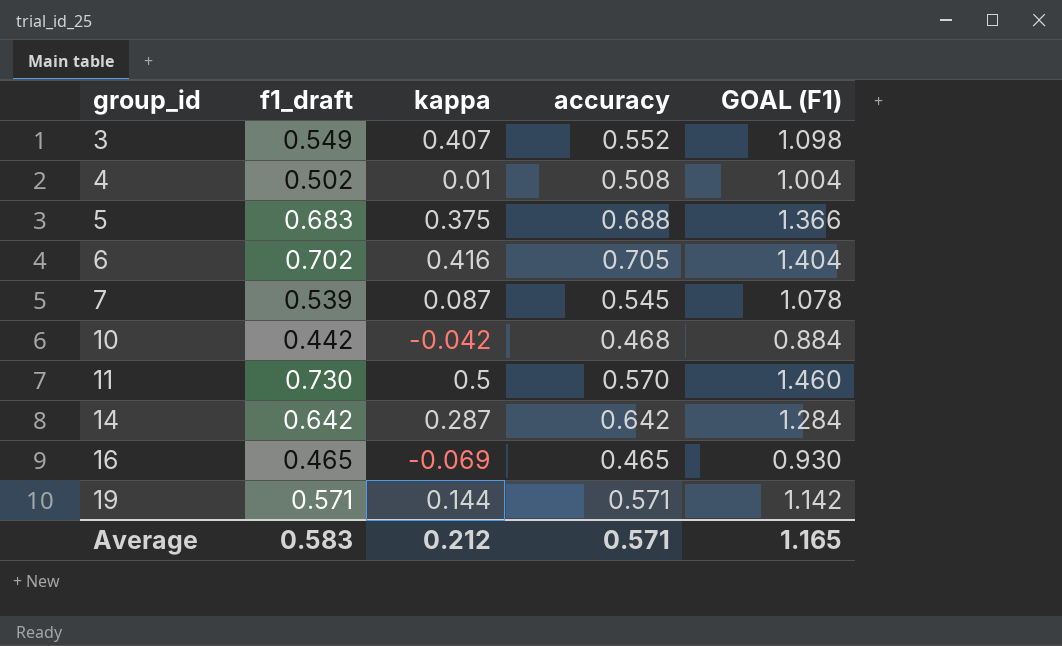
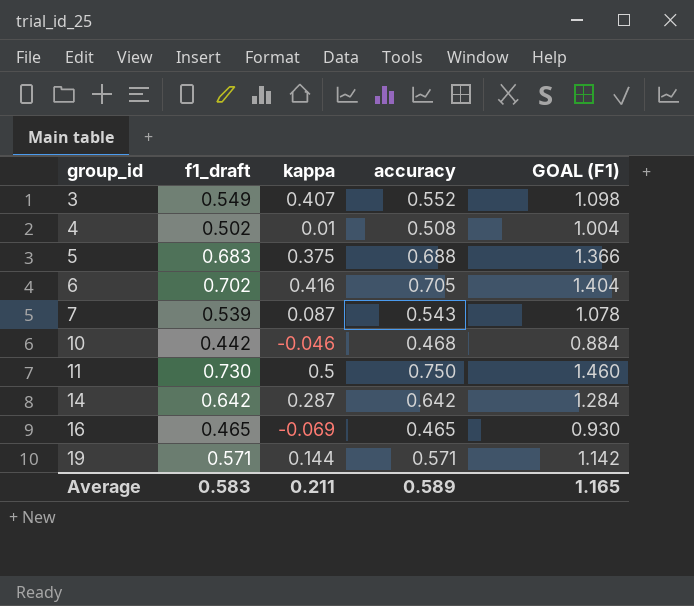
7 | accuracy: 0.545 -> 0.543
10 | kappa: -0.042 -> -0.046
11 | accuracy: 0.570 -> 0.750
Average | kappa: 0.212 -> 0.211
Average | accuracy: 0.571 -> 0.589

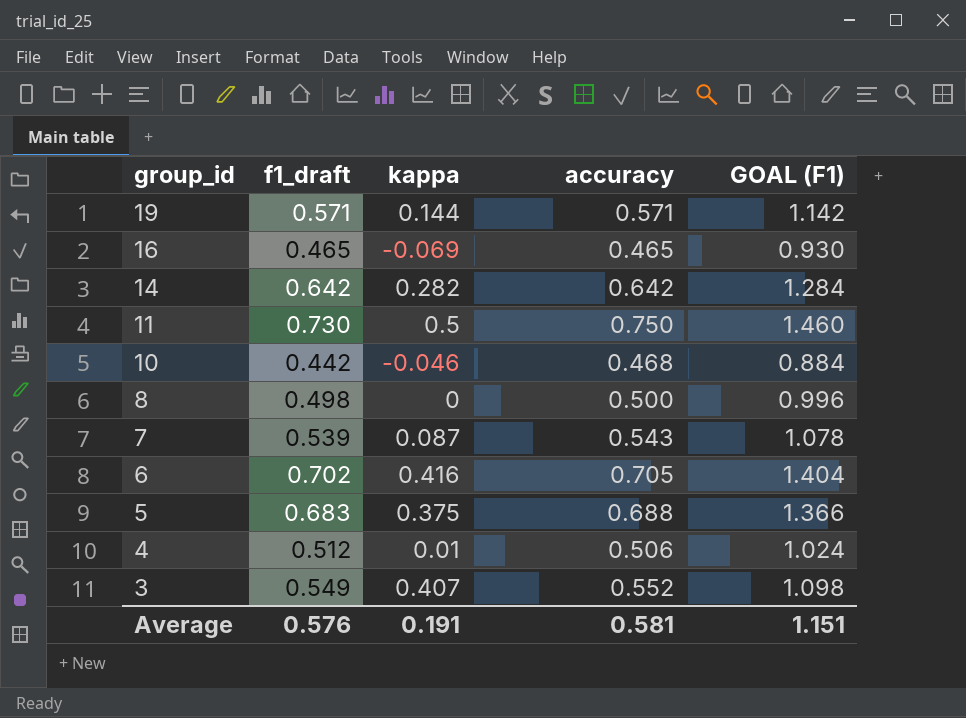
row order: group_id ascending -> group_id descending
14 | kappa: 0.287 -> 0.282
row 8: none -> 0.498 | 0 | 0.500 | 0.996
4 | f1_draft: 0.502 -> 0.512
4 | accuracy: 0.508 -> 0.506
4 | GOAL (F1): 1.004 -> 1.024
Average | f1_draft: 0.583 -> 0.576
Average | kappa: 0.211 -> 0.191
Average | accuracy: 0.589 -> 0.581
Average | GOAL (F1): 1.165 -> 1.151

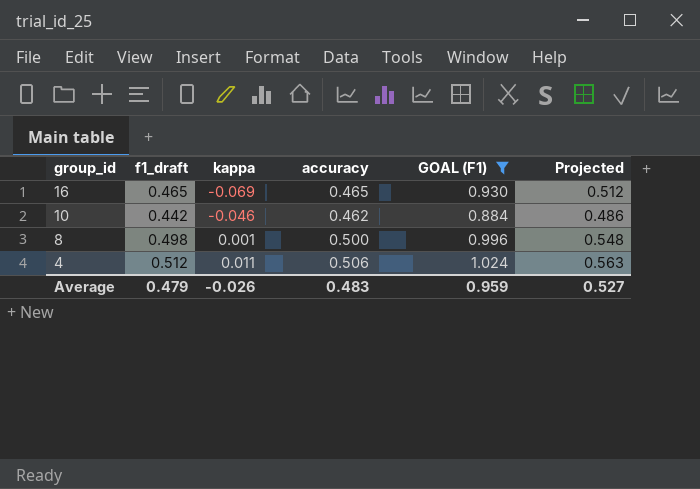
filter: none -> GOAL (F1) <= 1.024
column Projected | formula: none -> [f1_draft] * 1.1
10 | accuracy: 0.468 -> 0.462
8 | kappa: 0 -> 0.001
4 | kappa: 0.01 -> 0.011
Average | f1_draft: 0.576 -> 0.479
Average | kappa: 0.191 -> -0.026
Average | accuracy: 0.581 -> 0.483
Average | GOAL (F1): 1.151 -> 0.959

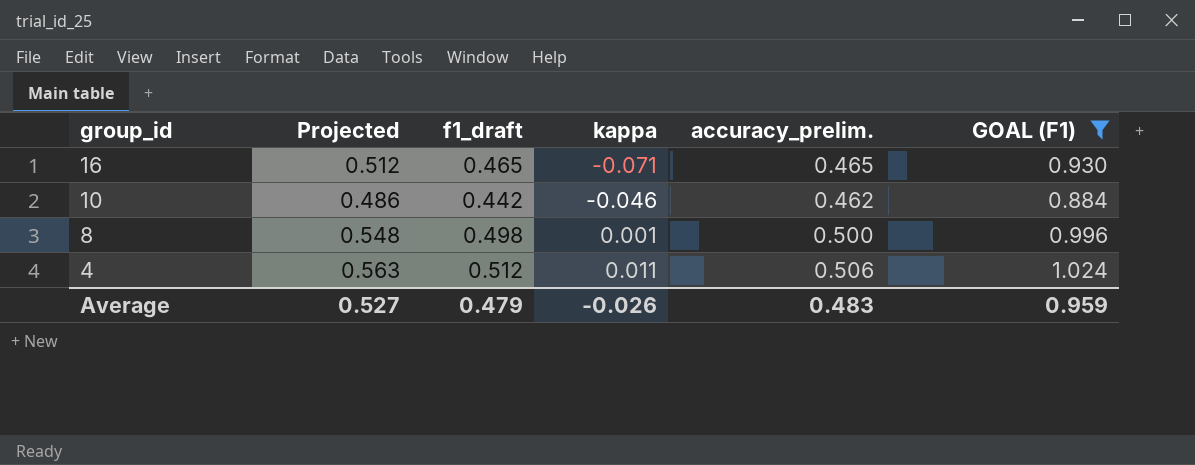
column Projected | position: 6 -> 2
column name: accuracy -> accuracy_prelim.
16 | kappa: -0.069 -> -0.071

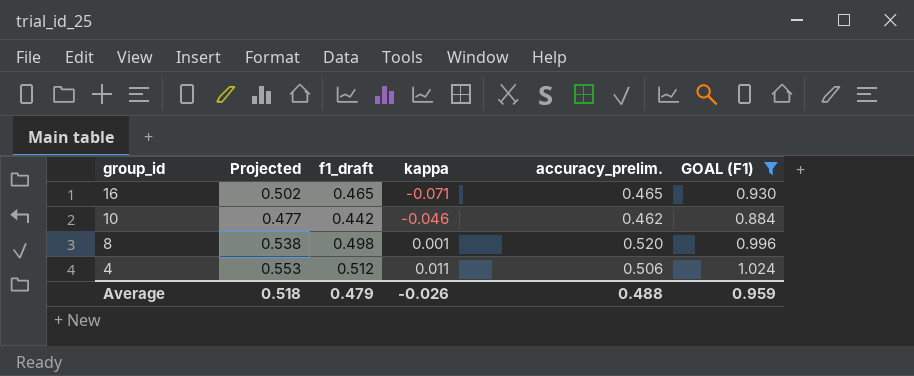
column Projected | formula: [f1_draft] * 1.1 -> [f1_draft] * 1.08
8 | accuracy_prelim.: 0.500 -> 0.520
Average | Projected: 0.527 -> 0.518
Average | accuracy_prelim.: 0.483 -> 0.488

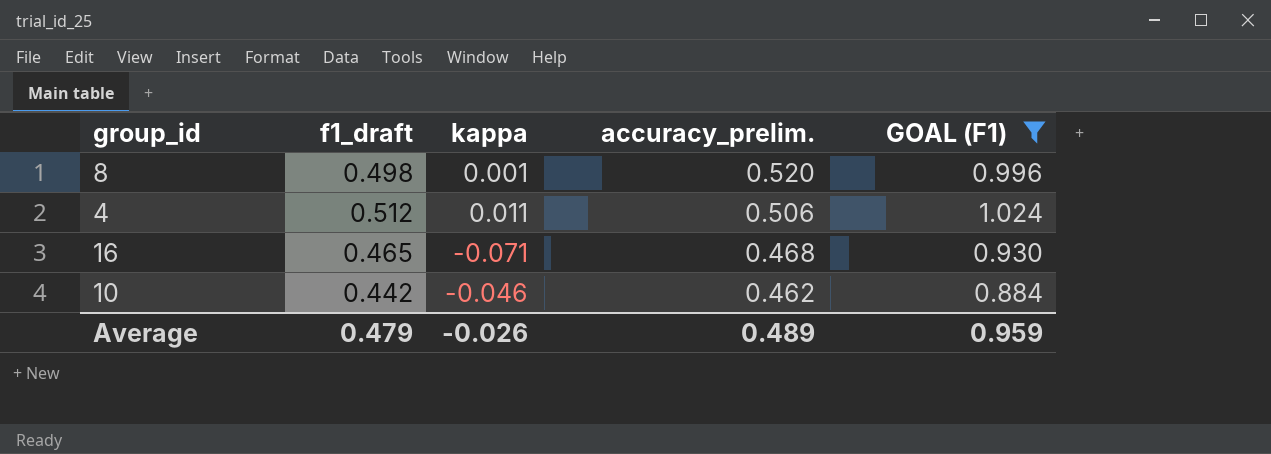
row order: group_id descending -> accuracy_prelim. descending
column Projected | formula: [f1_draft] * 1.08 -> none
16 | accuracy_prelim.: 0.465 -> 0.468
Average | accuracy_prelim.: 0.488 -> 0.489

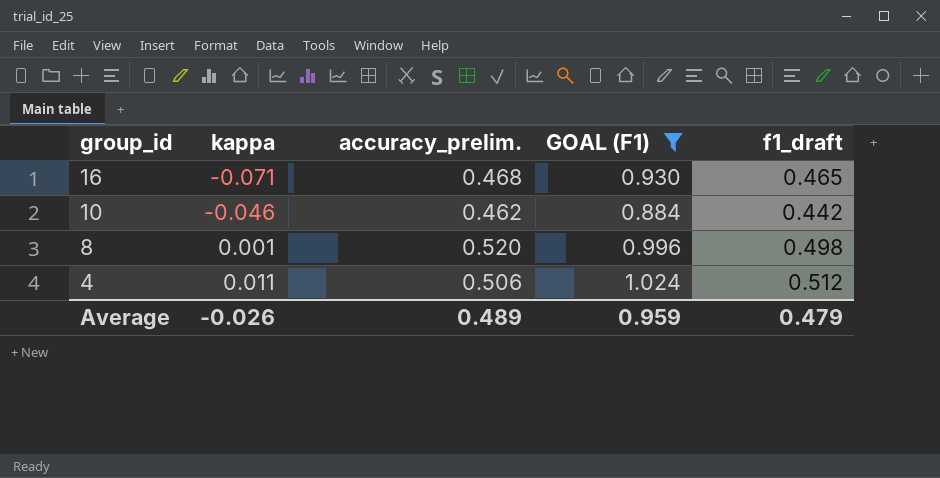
row order: accuracy_prelim. descending -> group_id descending
column f1_draft | position: 2 -> 5

